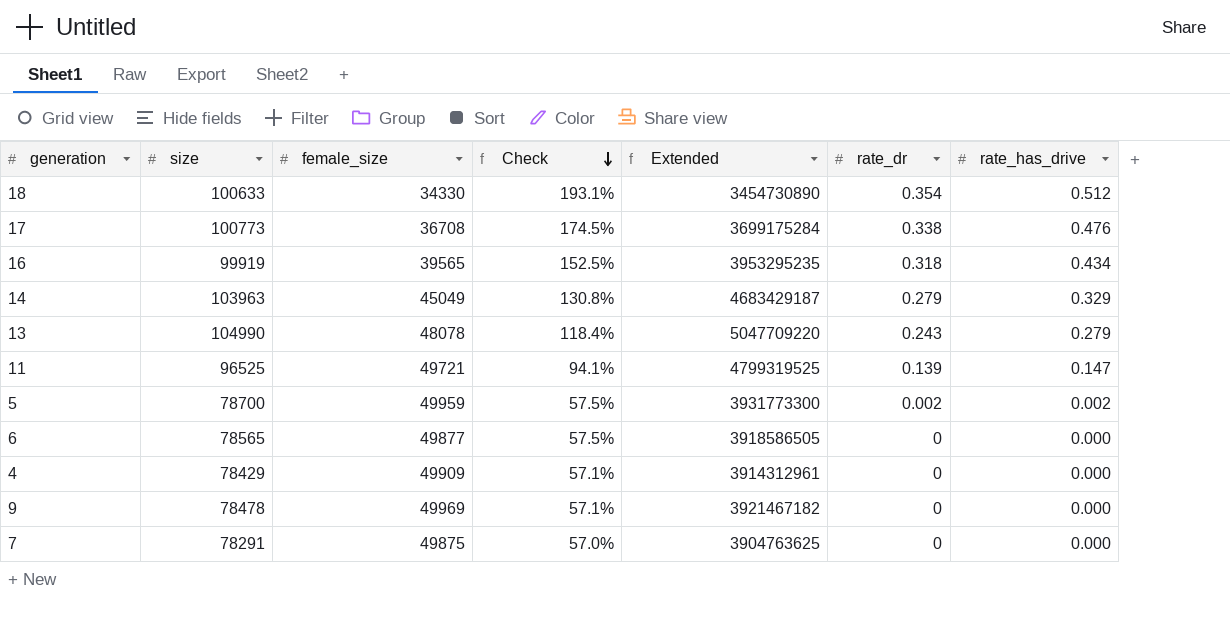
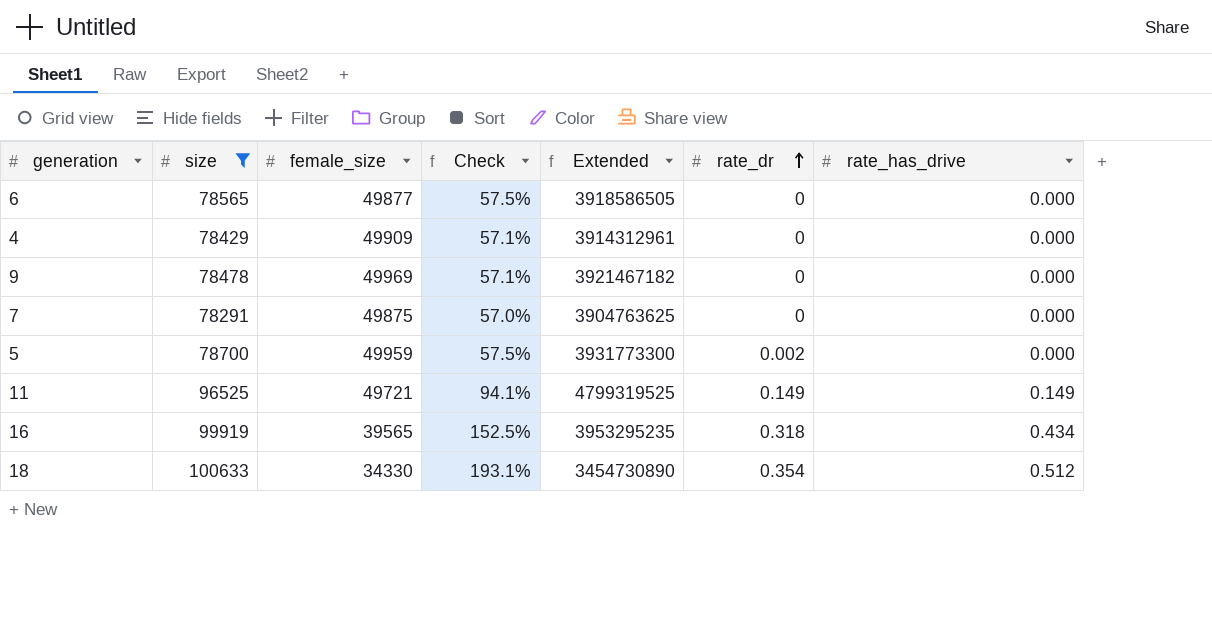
filter: none -> size <= 100633
row order: Check descending -> rate_dr ascending
5 | rate_has_drive: 0.002 -> 0.000
11 | rate_dr: 0.139 -> 0.149
11 | rate_has_drive: 0.147 -> 0.149

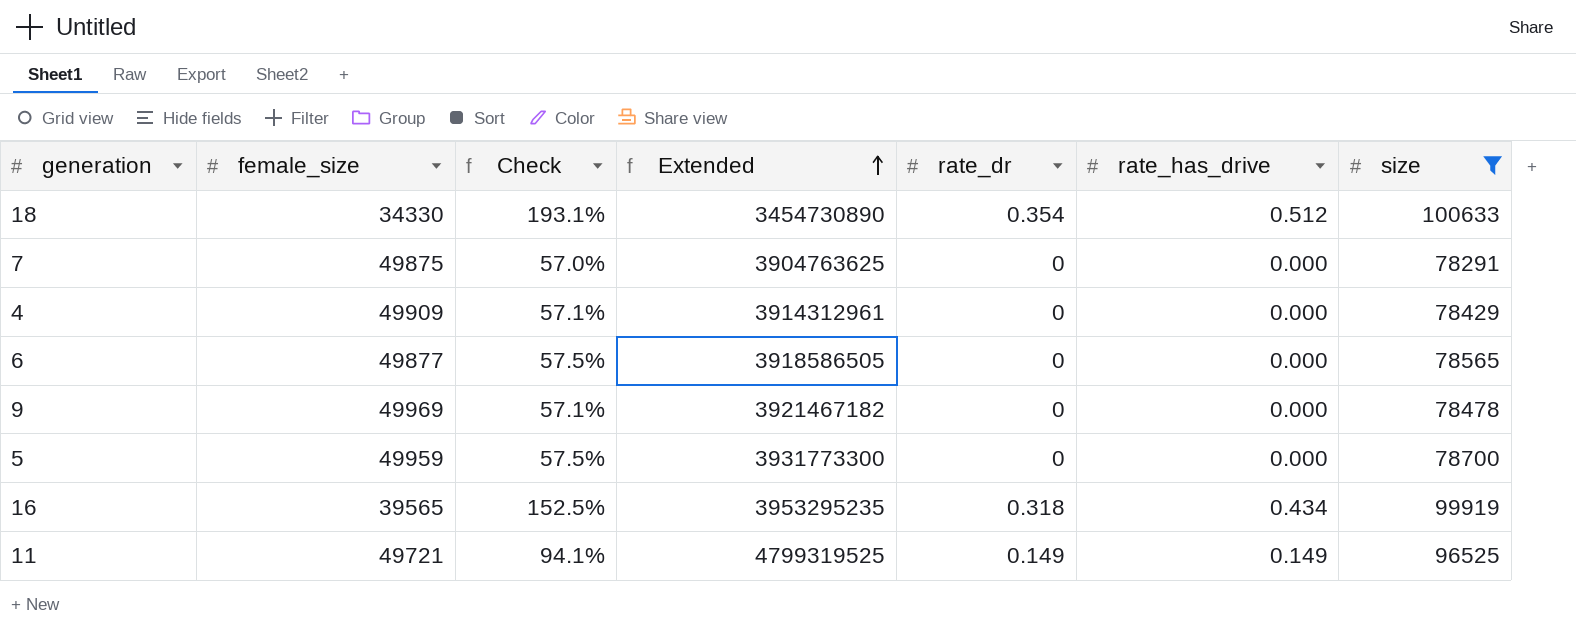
row order: rate_dr ascending -> Extended ascending
column size | position: 2 -> 7
5 | rate_dr: 0.002 -> 0

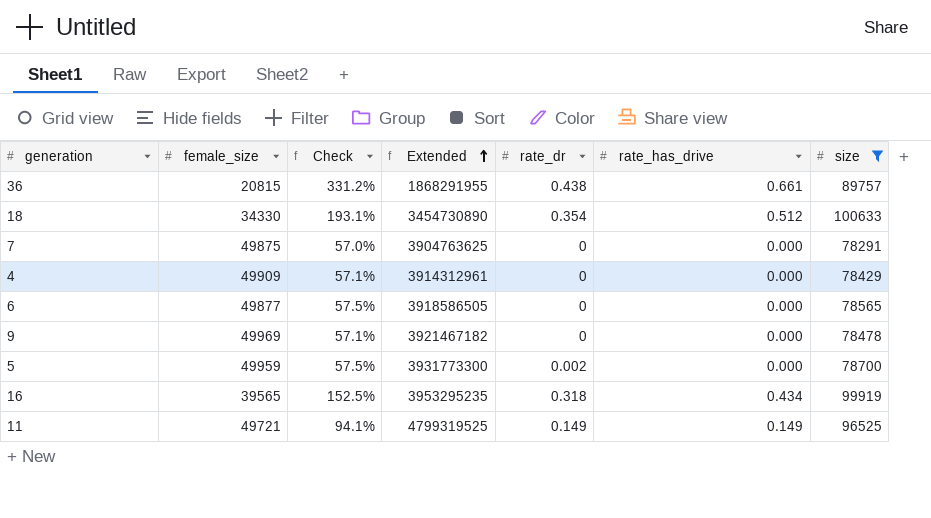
row 36: none -> 20815 | 331.2% | 1868291955 | 0.438 | 0.661 | 89757
5 | rate_dr: 0 -> 0.002

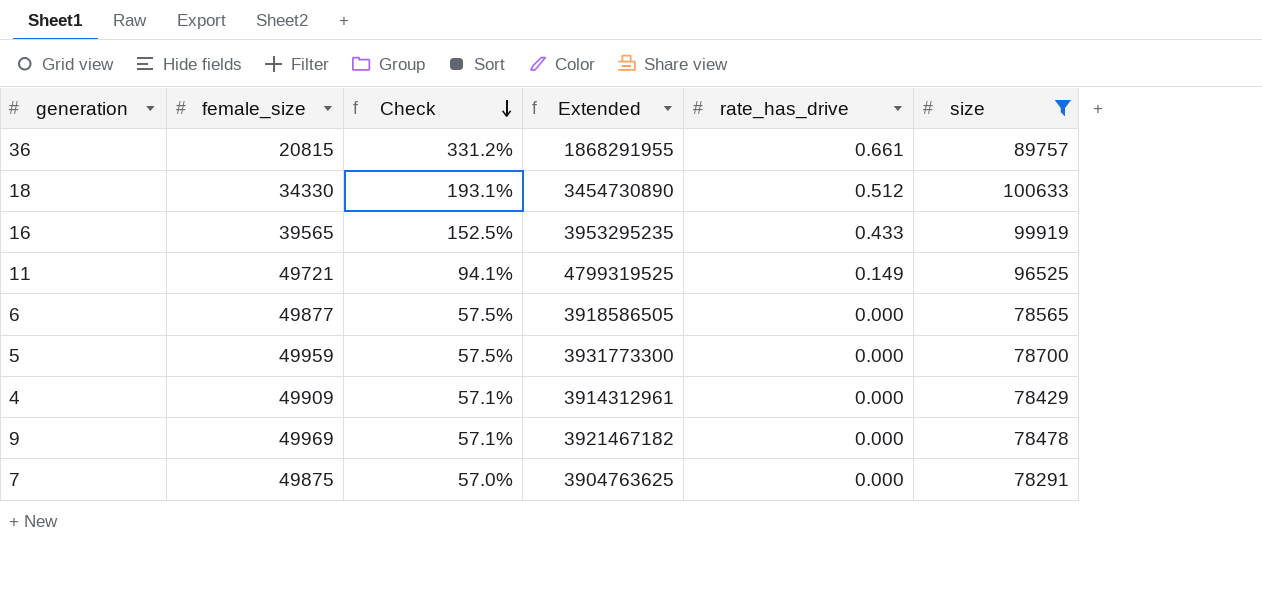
row order: Extended ascending -> Check descending
column rate_dr | position: 5 -> none
16 | rate_has_drive: 0.434 -> 0.433

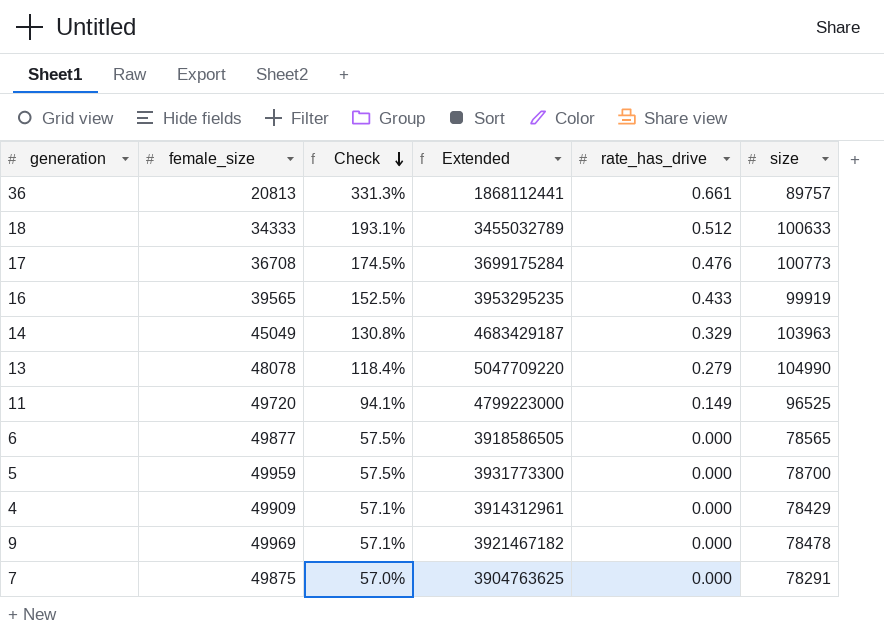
filter: size <= 100633 -> none
36 | female_size: 20815 -> 20813
36 | Check: 331.2% -> 331.3%
36 | Extended: 1868291955 -> 1868112441
18 | female_size: 34330 -> 34333
18 | Extended: 3454730890 -> 3455032789
11 | female_size: 49721 -> 49720
11 | Extended: 4799319525 -> 4799223000

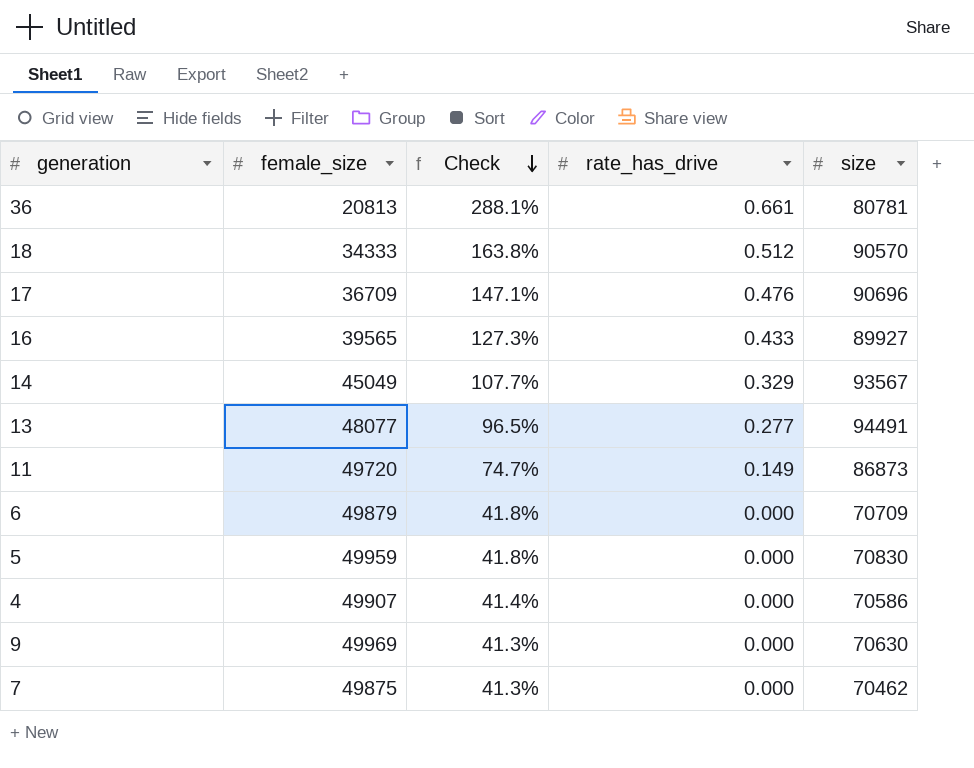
column Extended | formula: [female_size] * [size] -> none
36 | Check: 331.3% -> 288.1%
36 | size: 89757 -> 80781
18 | Check: 193.1% -> 163.8%
18 | size: 100633 -> 90570
17 | female_size: 36708 -> 36709
17 | Check: 174.5% -> 147.1%
17 | size: 100773 -> 90696
16 | Check: 152.5% -> 127.3%
16 | size: 99919 -> 89927
14 | Check: 130.8% -> 107.7%
14 | size: 103963 -> 93567
13 | female_size: 48078 -> 48077
13 | Check: 118.4% -> 96.5%
13 | rate_has_drive: 0.279 -> 0.277
13 | size: 104990 -> 94491
11 | Check: 94.1% -> 74.7%
11 | size: 96525 -> 86873
6 | female_size: 49877 -> 49879
6 | Check: 57.5% -> 41.8%
6 | size: 78565 -> 70709
5 | Check: 57.5% -> 41.8%
5 | size: 78700 -> 70830
4 | female_size: 49909 -> 49907
4 | Check: 57.1% -> 41.4%
4 | size: 78429 -> 70586
9 | Check: 57.1% -> 41.3%
9 | size: 78478 -> 70630
7 | Check: 57.0% -> 41.3%
7 | size: 78291 -> 70462

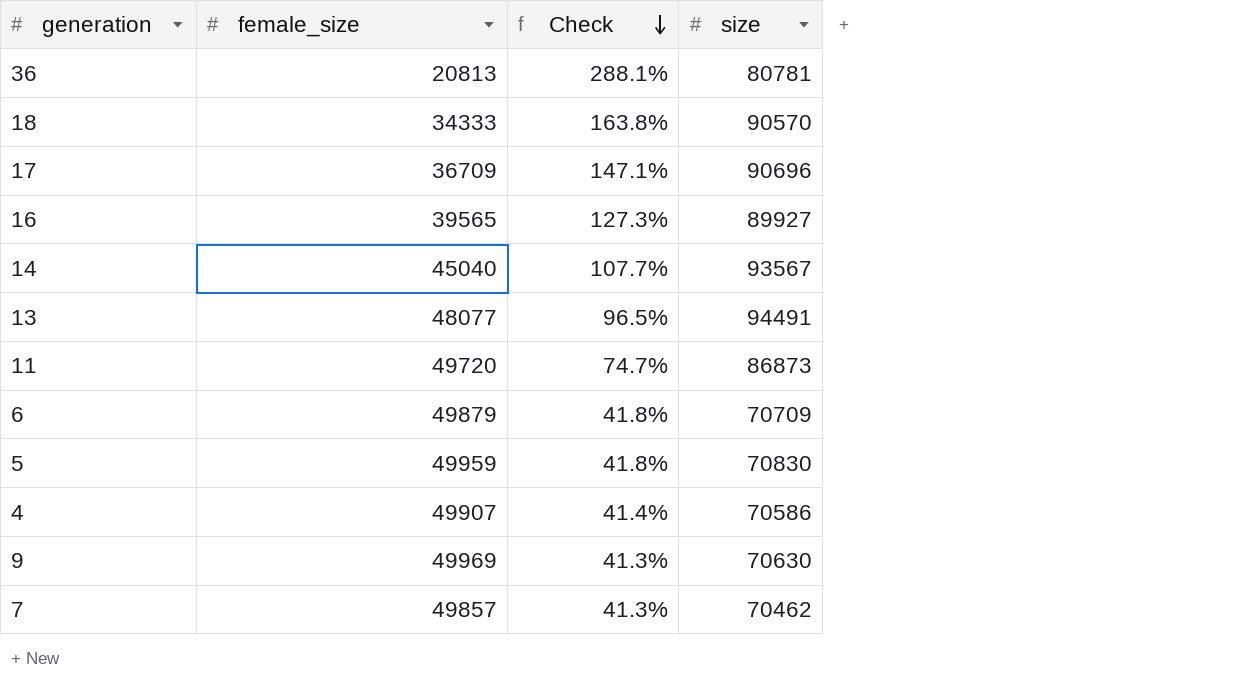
column rate_has_drive | position: 4 -> none
14 | female_size: 45049 -> 45040
7 | female_size: 49875 -> 49857

